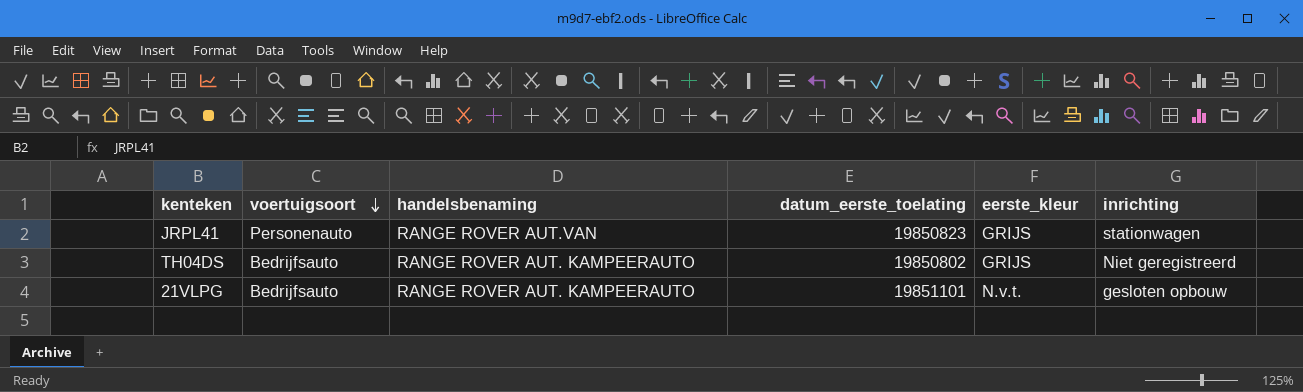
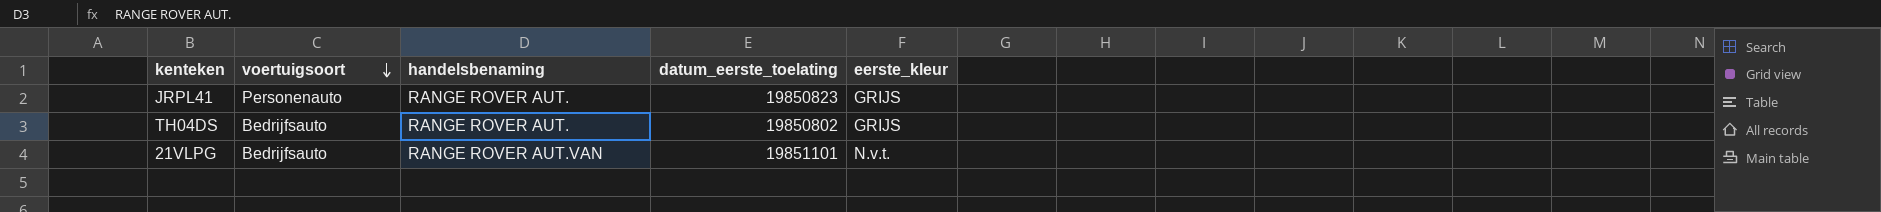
column inrichting | position: 6 -> none
JRPL41 | handelsbenaming: RANGE ROVER AUT.VAN -> RANGE ROVER AUT.
TH04DS | handelsbenaming: RANGE ROVER AUT. KAMPEERAUTO -> RANGE ROVER AUT.
21VLPG | handelsbenaming: RANGE ROVER AUT. KAMPEERAUTO -> RANGE ROVER AUT.VAN

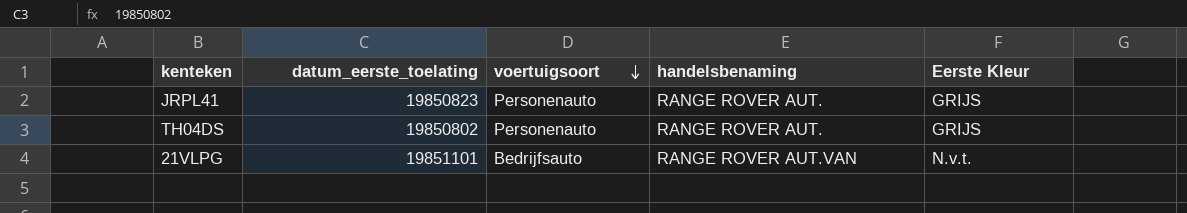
column datum_eerste_toelating | position: 4 -> 2
column name: eerste_kleur -> Eerste Kleur
TH04DS | voertuigsoort: Bedrijfsauto -> Personenauto

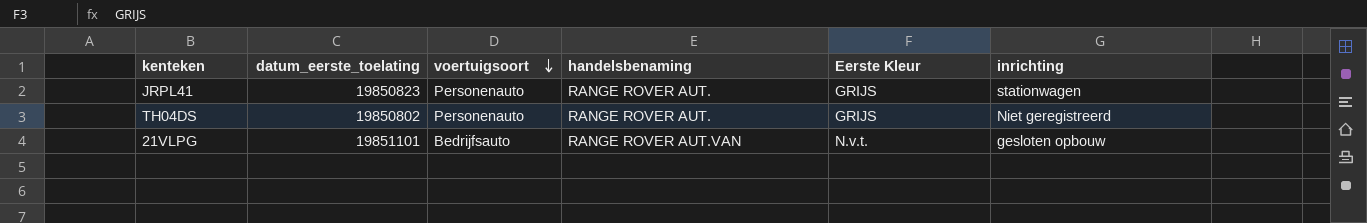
column inrichting | position: none -> 6

